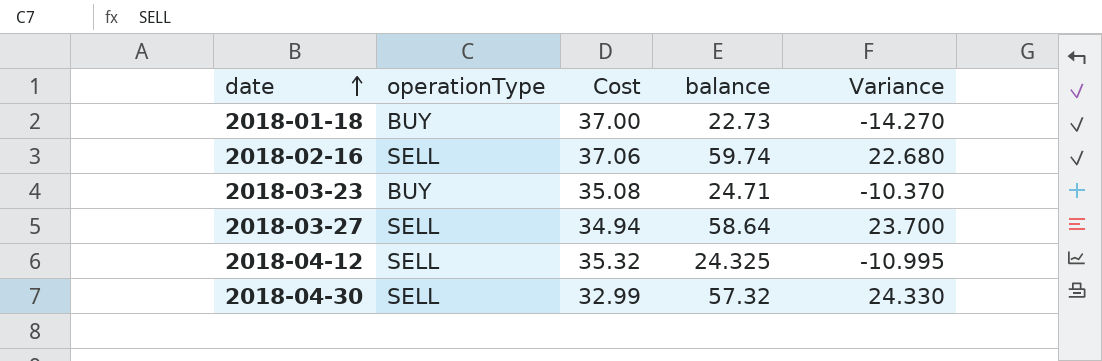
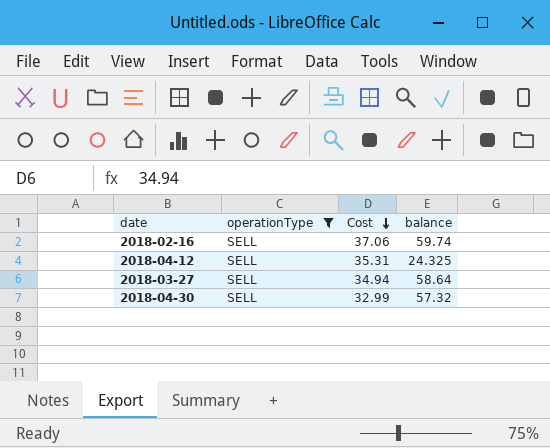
filter: none -> operationType = SELL
row order: date ascending -> Cost descending
column Variance | formula: [balance] - [Cost] -> none
2018-04-12 | Cost: 35.32 -> 35.31

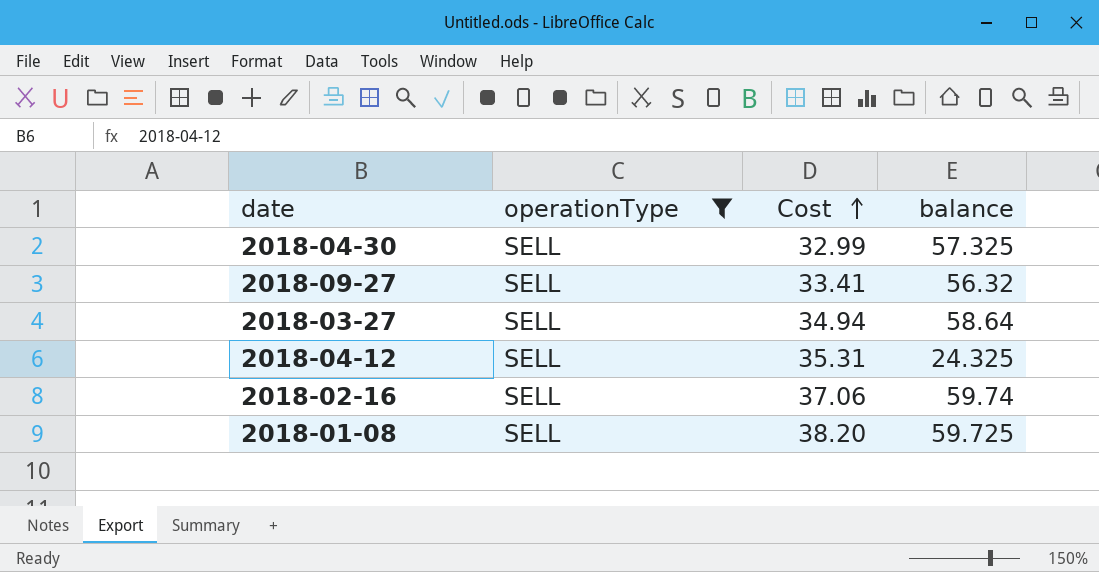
row order: Cost descending -> Cost ascending
2018-04-30 | balance: 57.32 -> 57.325
row 2018-09-27: none -> SELL | 33.41 | 56.32
row 2018-01-08: none -> SELL | 38.20 | 59.725

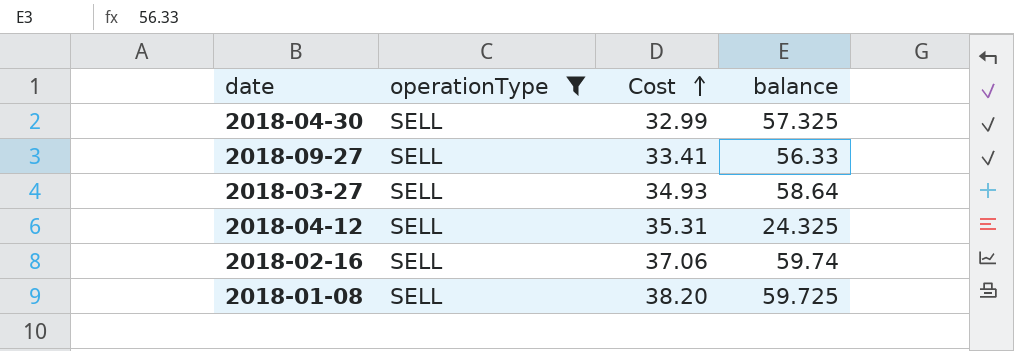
2018-09-27 | balance: 56.32 -> 56.33
2018-03-27 | Cost: 34.94 -> 34.93

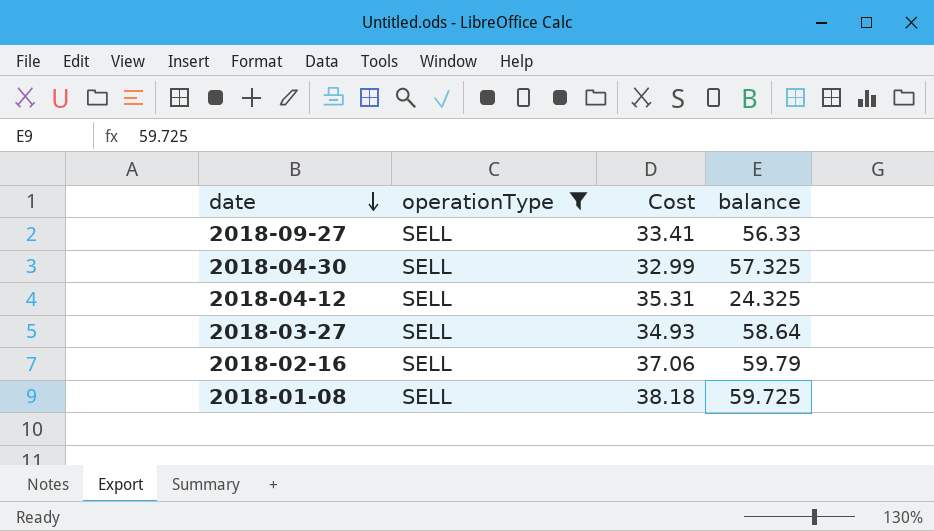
row order: Cost ascending -> date descending
2018-02-16 | balance: 59.74 -> 59.79
2018-01-08 | Cost: 38.20 -> 38.18

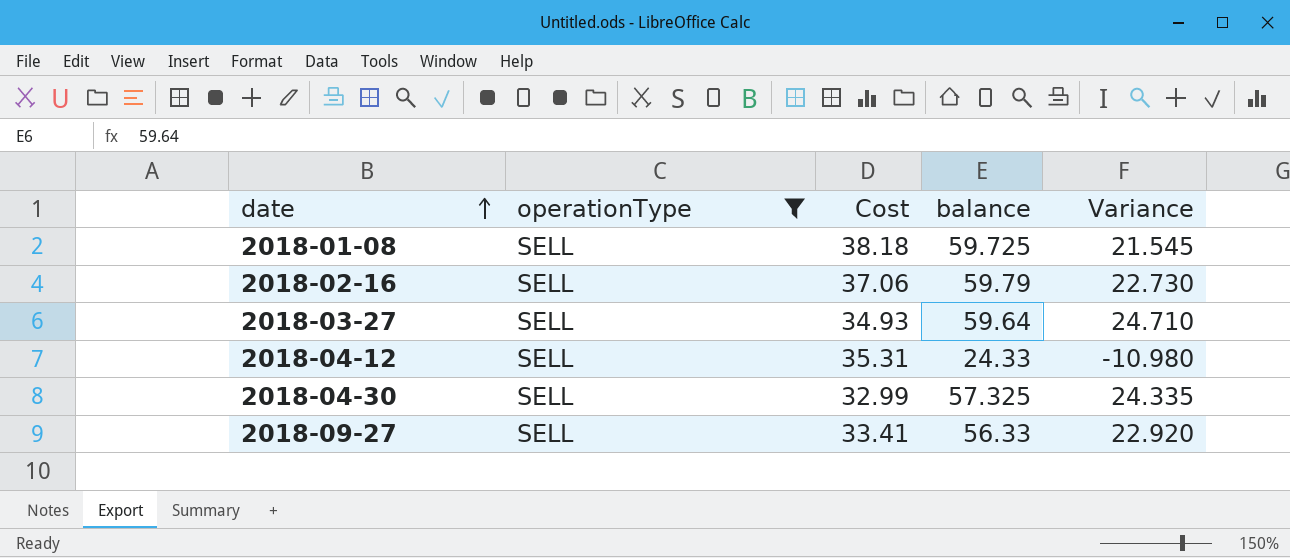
row order: date descending -> date ascending
column Variance | formula: none -> [balance] - [Cost]
2018-03-27 | balance: 58.64 -> 59.64
2018-04-12 | balance: 24.325 -> 24.33

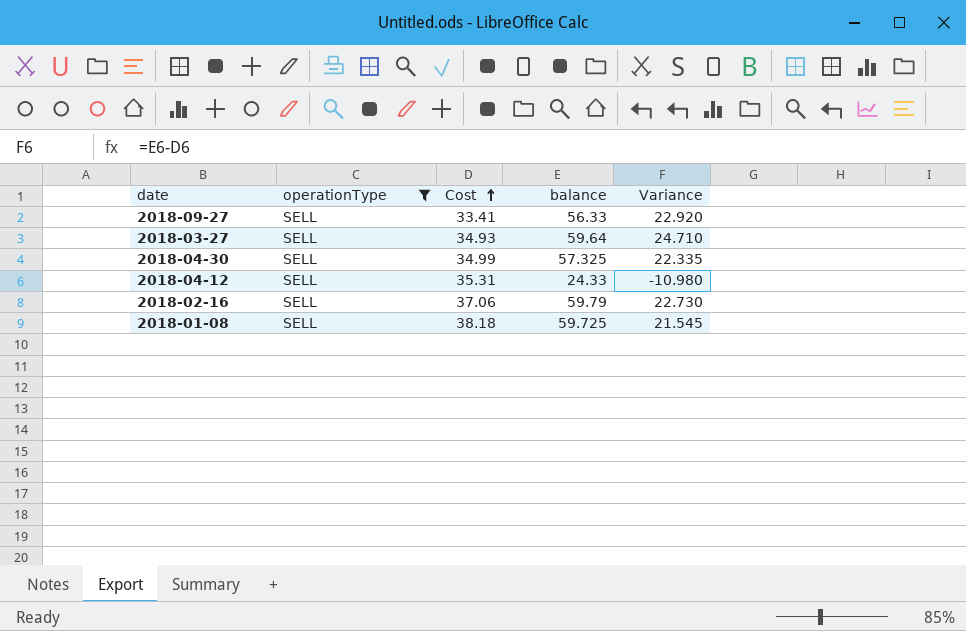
row order: date ascending -> Cost ascending
2018-04-30 | Cost: 32.99 -> 34.99
2018-04-30 | Variance: 24.335 -> 22.335

